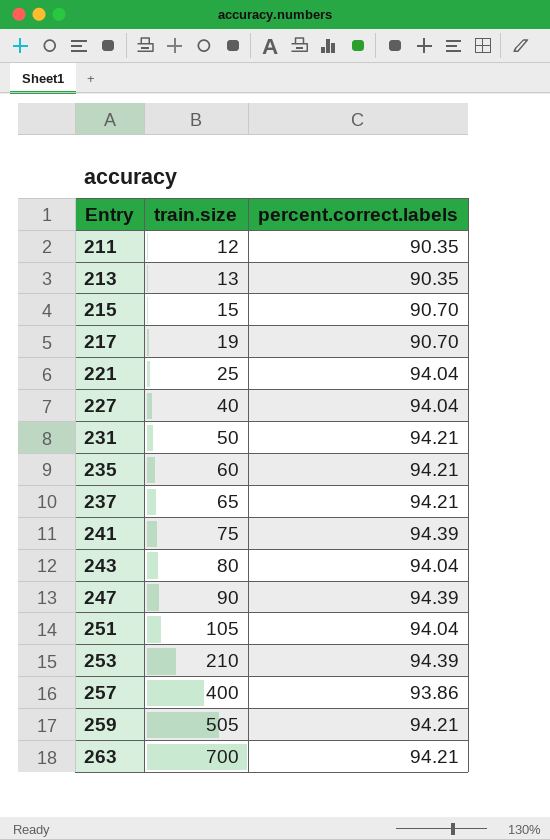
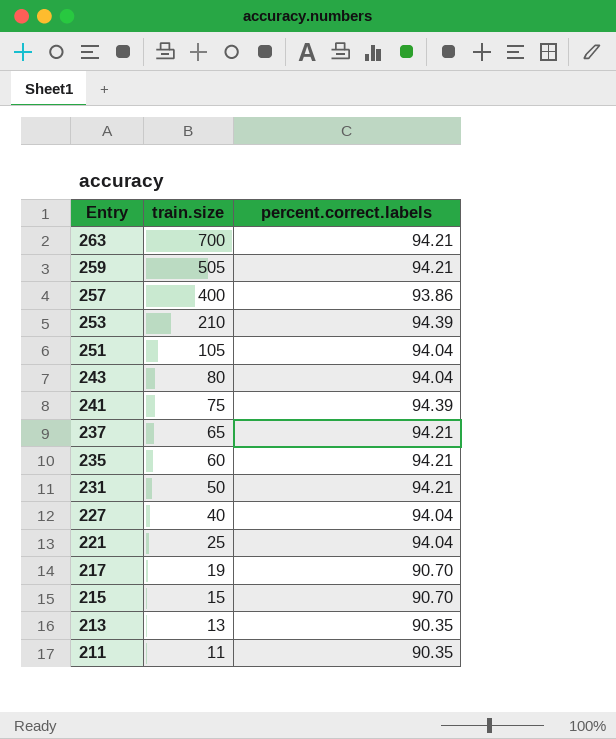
row order: Entry ascending -> Entry descending
row 247: 90 | 94.39 -> none
211 | train.size: 12 -> 11

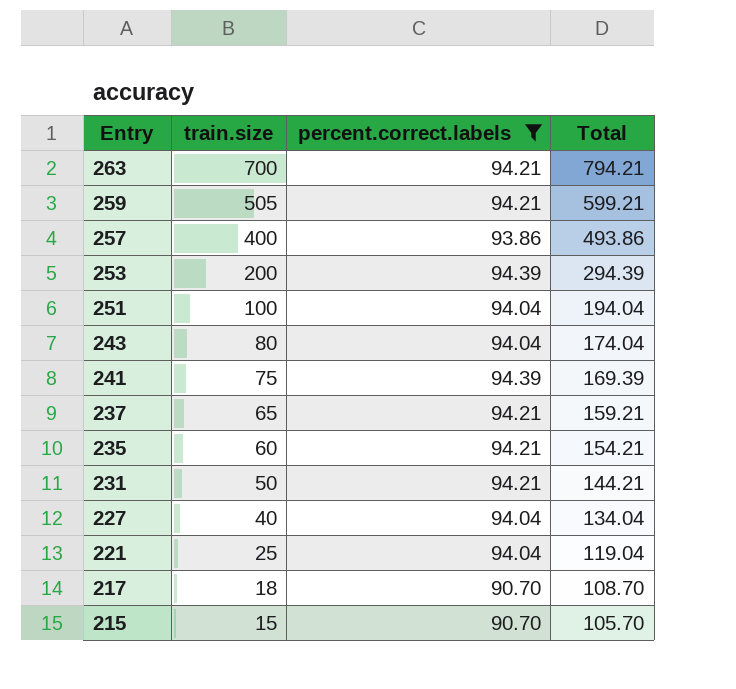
filter: none -> percent.correct.labels != 90.35
column Total | formula: none -> [train.size] + [percent.correct.labels]
253 | train.size: 210 -> 200
251 | train.size: 105 -> 100
217 | train.size: 19 -> 18

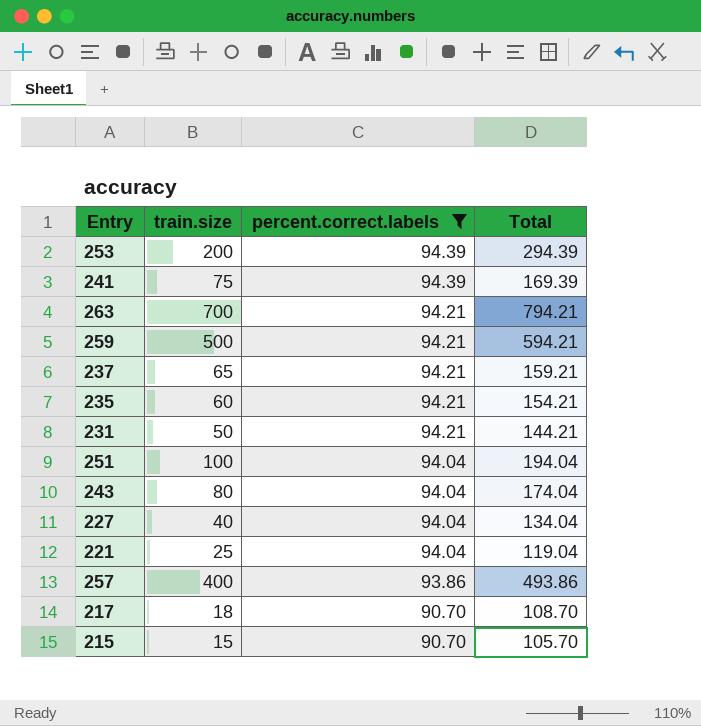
row order: Entry descending -> percent.correct.labels descending
259 | train.size: 505 -> 500
259 | Total: 599.21 -> 594.21

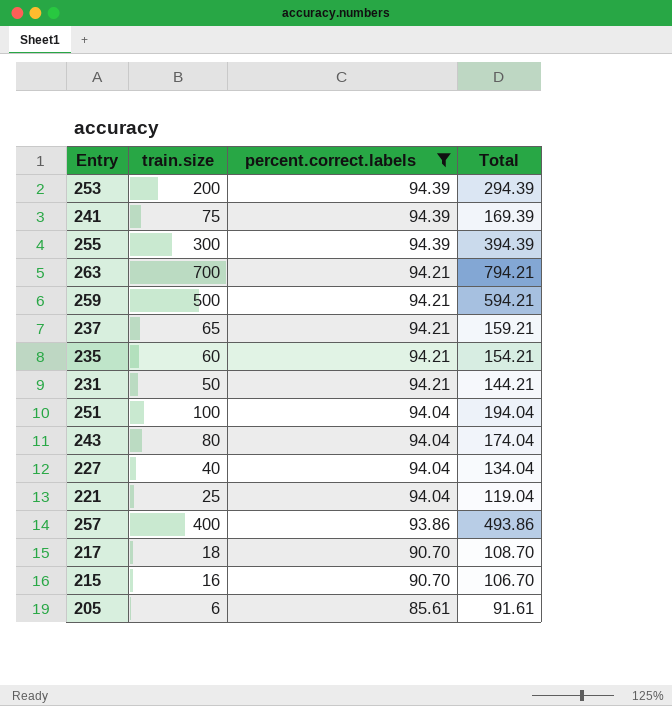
row 255: none -> 300 | 94.39 | 394.39
215 | train.size: 15 -> 16
215 | Total: 105.70 -> 106.70
row 205: none -> 6 | 85.61 | 91.61

